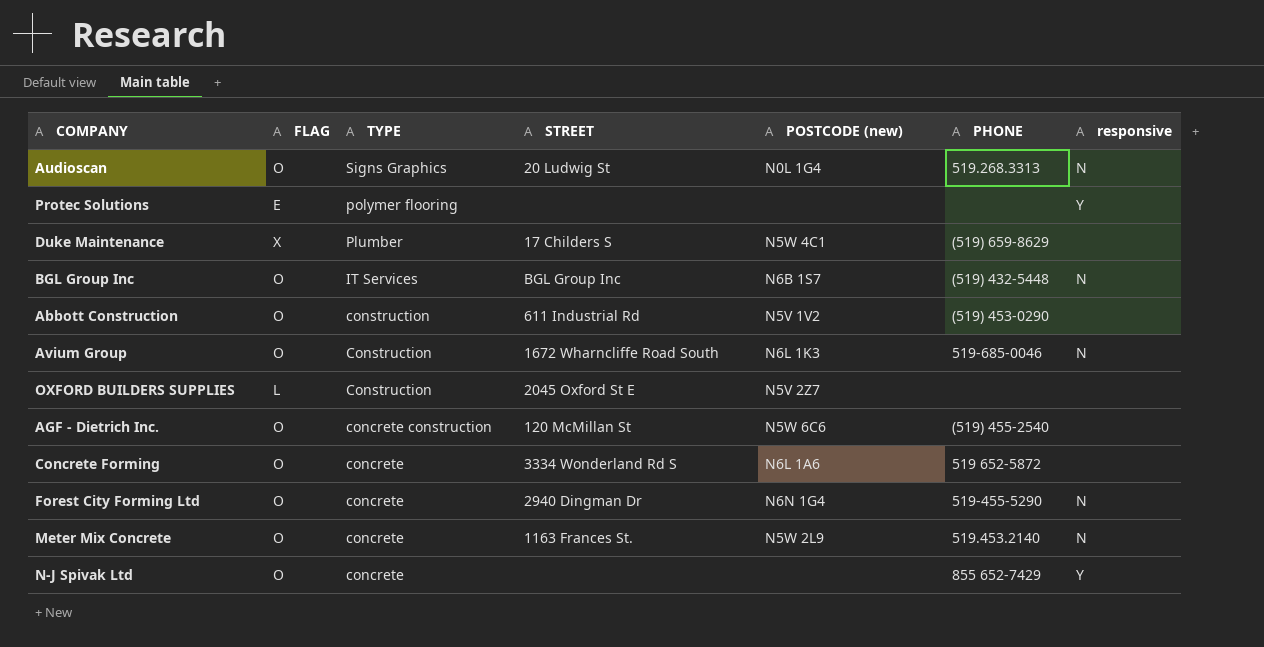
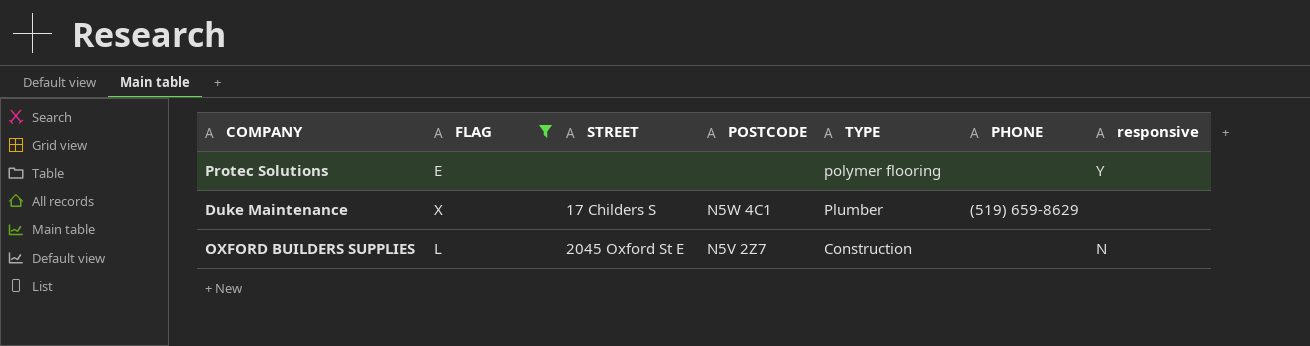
filter: none -> FLAG != O
column name: POSTCODE (new) -> POSTCODE
column TYPE | position: 3 -> 5
OXFORD BUILDERS SUPPLIES | responsive: none -> N

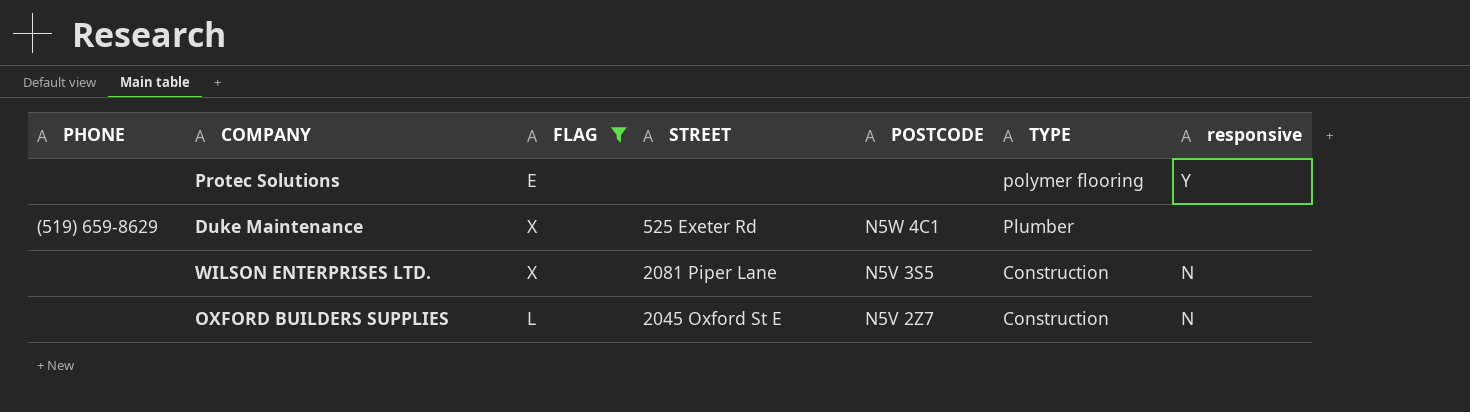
column PHONE | position: 6 -> 1
Duke Maintenance | STREET: 17 Childers S -> 525 Exeter Rd
row WILSON ENTERPRISES LTD.: none -> none | X | 2081 Piper Lane | N5V 3S5 | Construction | N

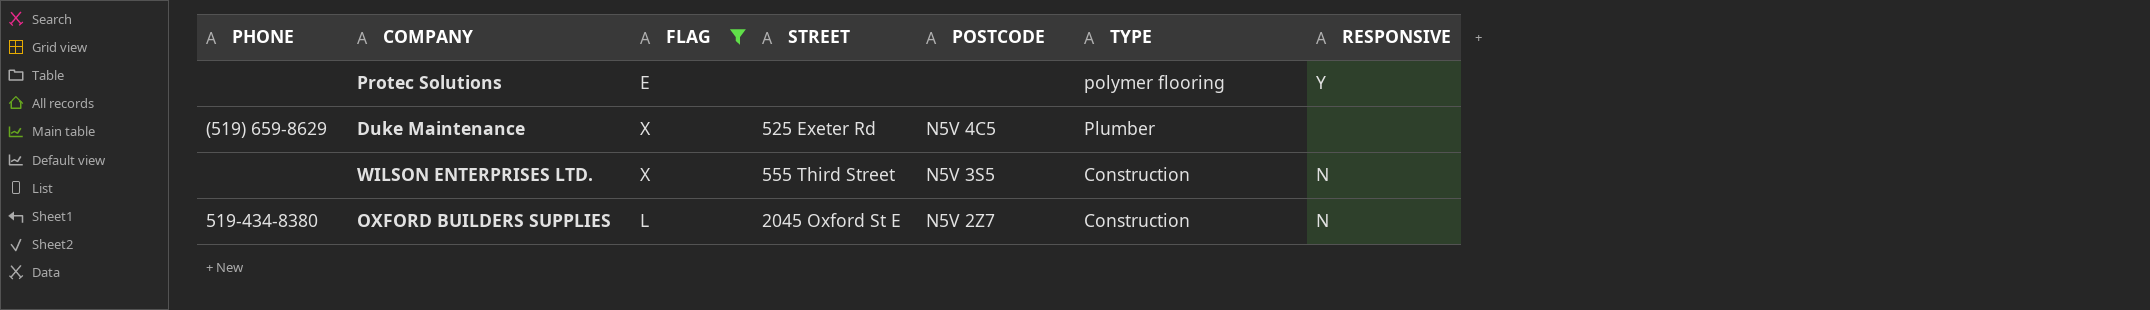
column name: responsive -> RESPONSIVE
Duke Maintenance | POSTCODE: N5W 4C1 -> N5V 4C5
WILSON ENTERPRISES LTD. | STREET: 2081 Piper Lane -> 555 Third Street
OXFORD BUILDERS SUPPLIES | PHONE: none -> 519-434-8380

